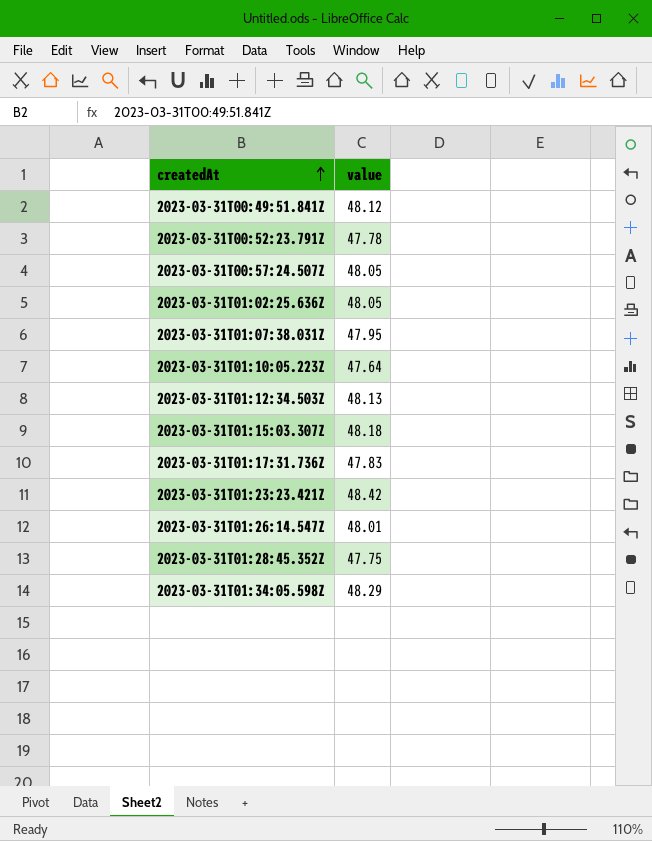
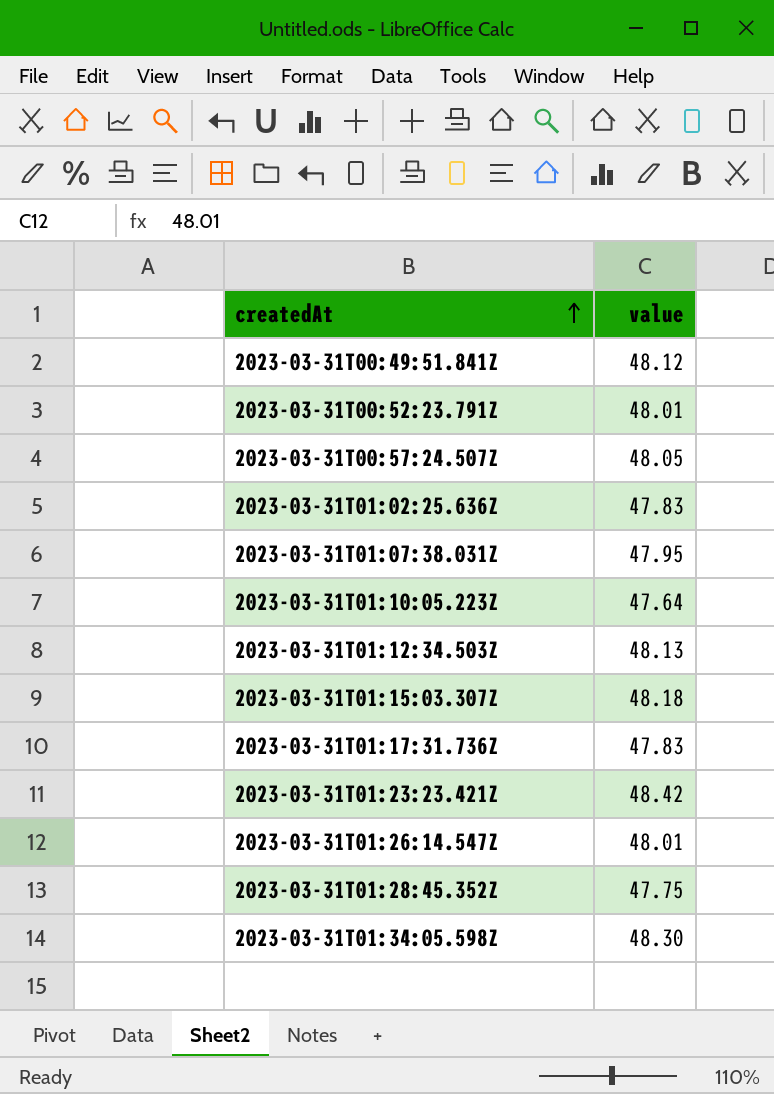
2023-03-31T00:52:23.791Z | value: 47.78 -> 48.01
2023-03-31T01:02:25.636Z | value: 48.05 -> 47.83
2023-03-31T01:34:05.598Z | value: 48.29 -> 48.30

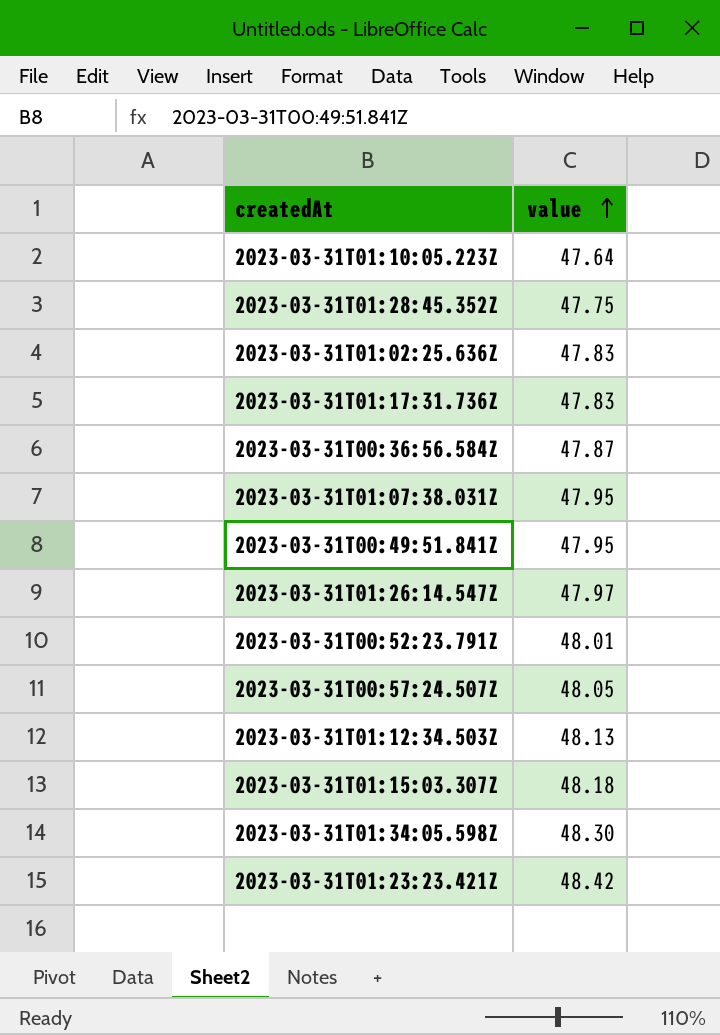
row order: createdAt ascending -> value ascending
row 2023-03-31T00:36:56.584Z: none -> 47.87
2023-03-31T00:49:51.841Z | value: 48.12 -> 47.95
2023-03-31T01:26:14.547Z | value: 48.01 -> 47.97

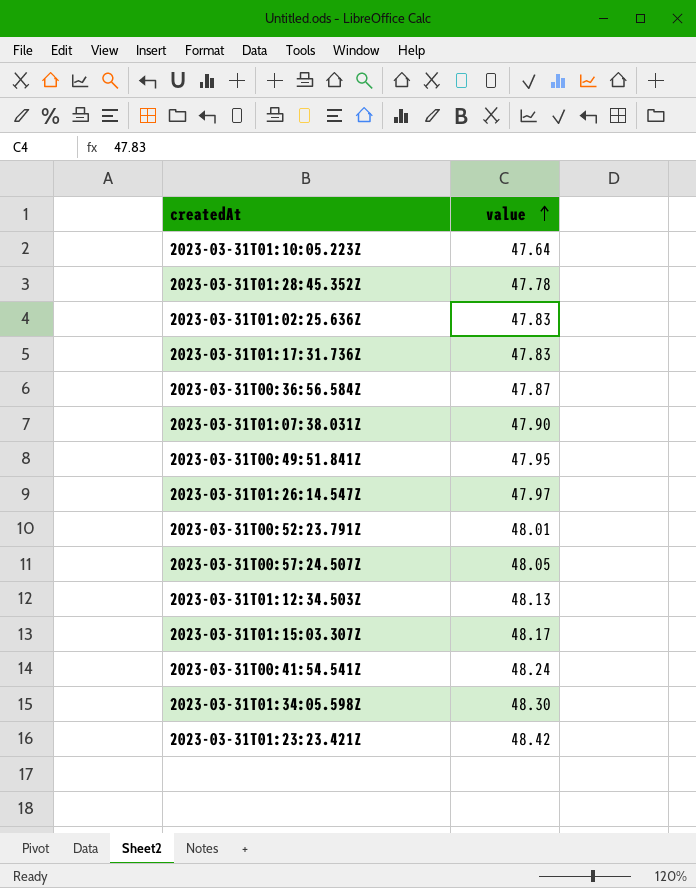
2023-03-31T01:28:45.352Z | value: 47.75 -> 47.78
2023-03-31T01:07:38.031Z | value: 47.95 -> 47.90
2023-03-31T01:15:03.307Z | value: 48.18 -> 48.17
row 2023-03-31T00:41:54.541Z: none -> 48.24

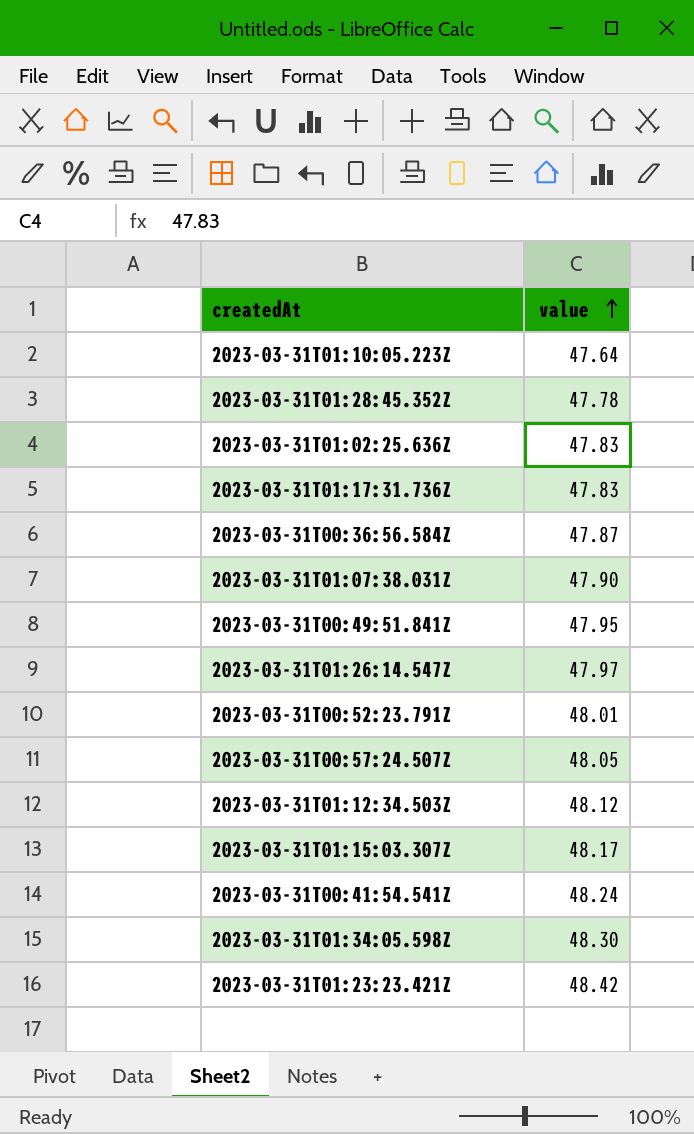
2023-03-31T01:12:34.503Z | value: 48.13 -> 48.12

